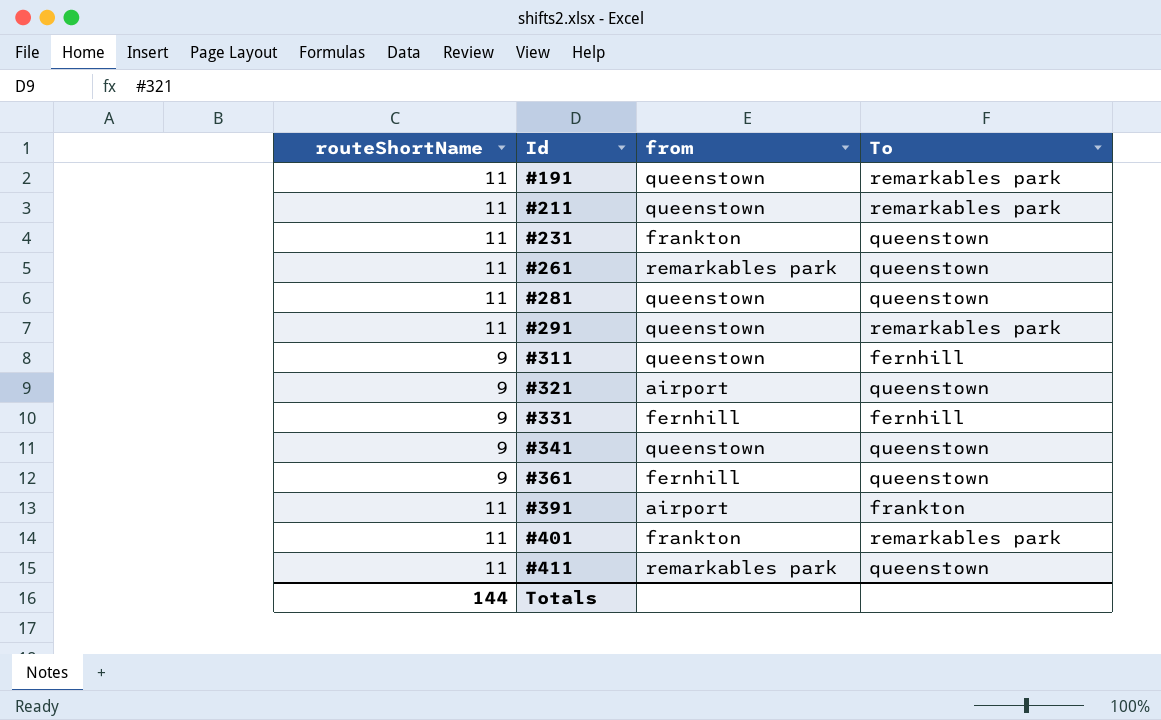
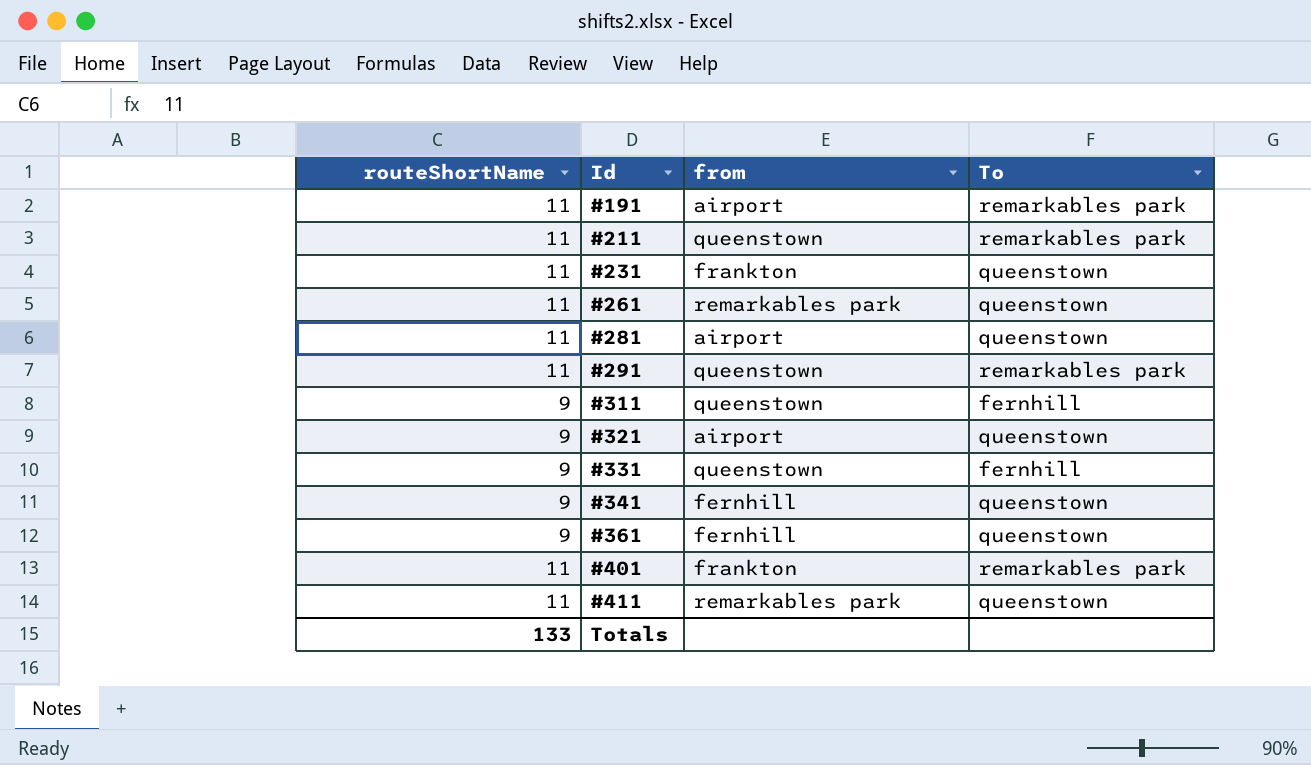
row #391: 11 | airport | frankton -> none
#191 | from: queenstown -> airport
#281 | from: queenstown -> airport
#331 | from: fernhill -> queenstown
#341 | from: queenstown -> fernhill
Totals | routeShortName: 144 -> 133

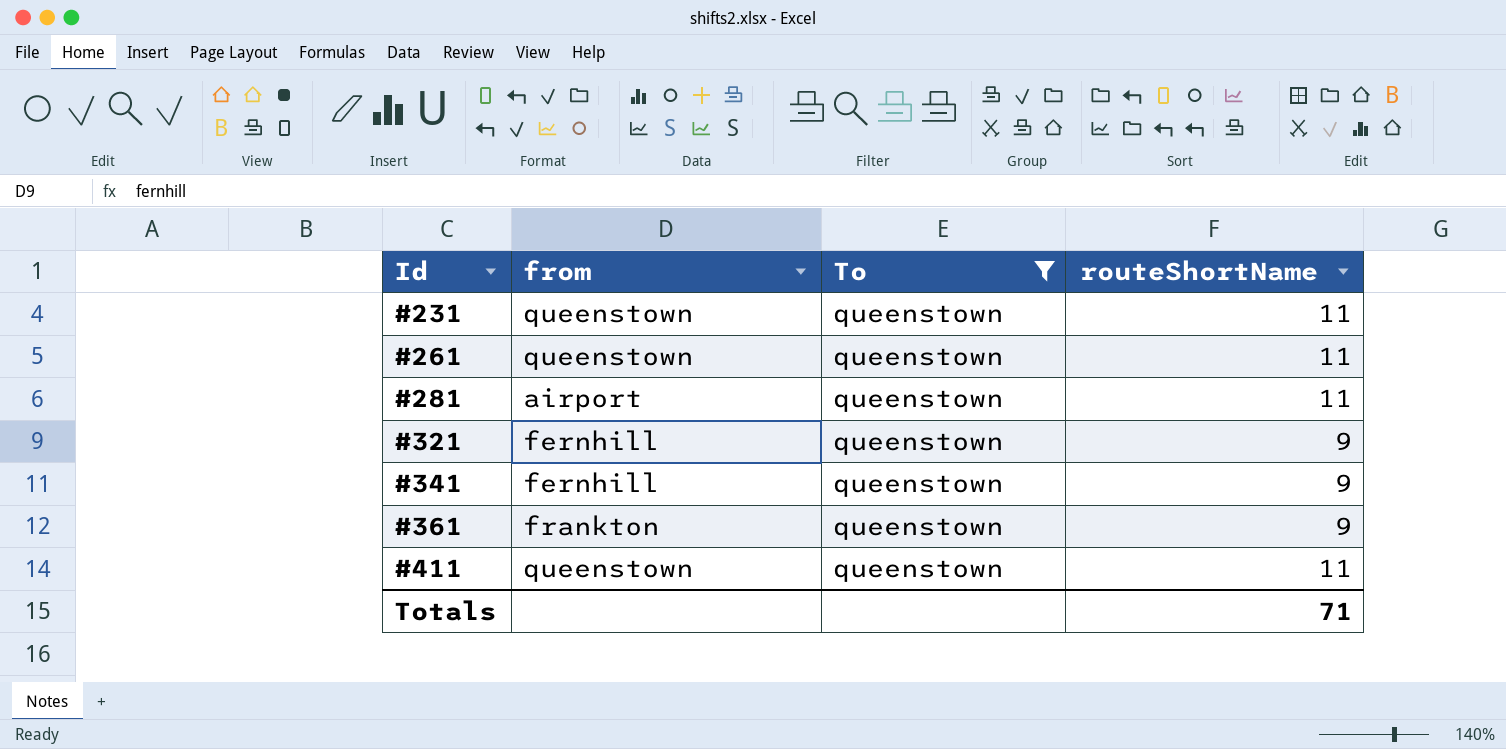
filter: none -> To = queenstown
column routeShortName | position: 1 -> 4
#231 | from: frankton -> queenstown
#261 | from: remarkables park -> queenstown
#321 | from: airport -> fernhill
#361 | from: fernhill -> frankton
#411 | from: remarkables park -> queenstown
Totals | routeShortName: 133 -> 71

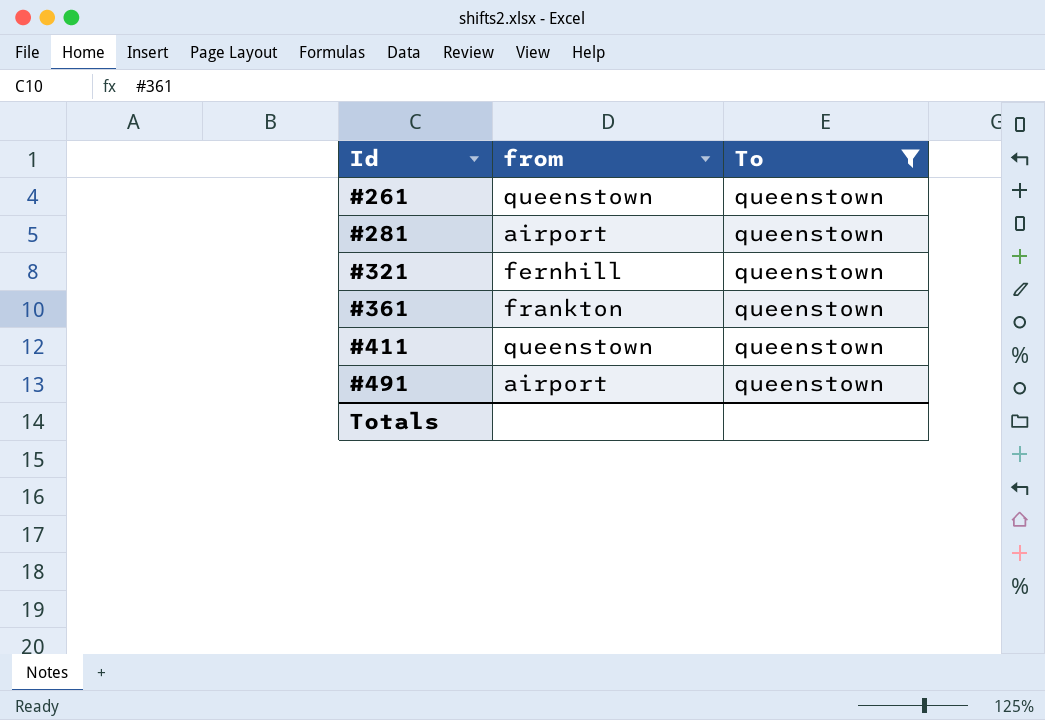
column routeShortName | position: 4 -> none
row #231: queenstown | queenstown | 11 -> none
row #341: fernhill | queenstown | 9 -> none
row #491: none -> airport | queenstown

